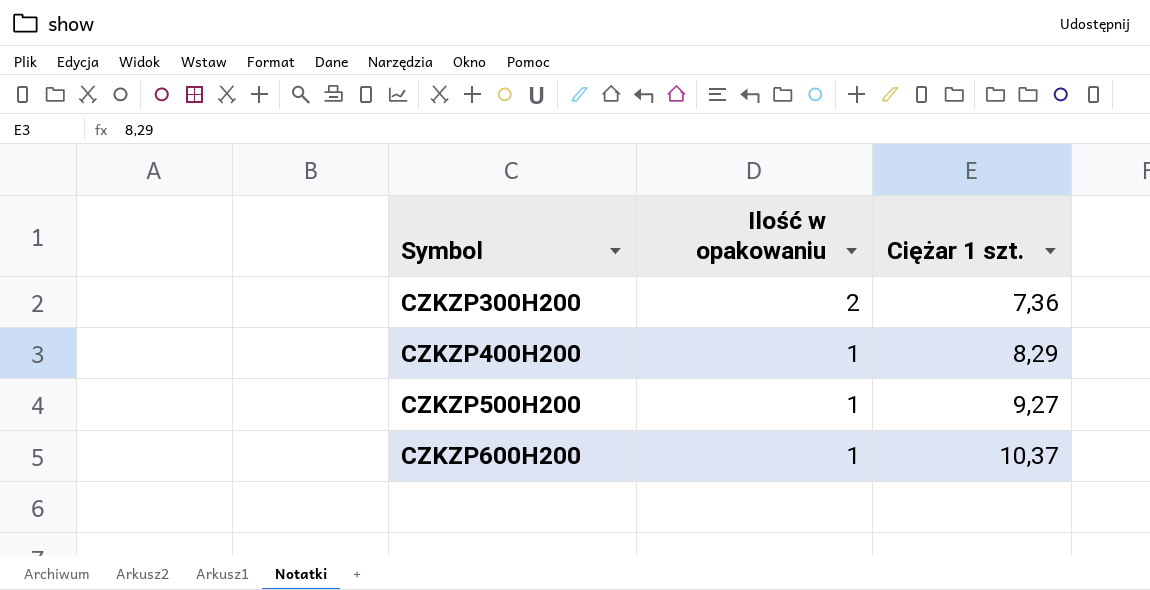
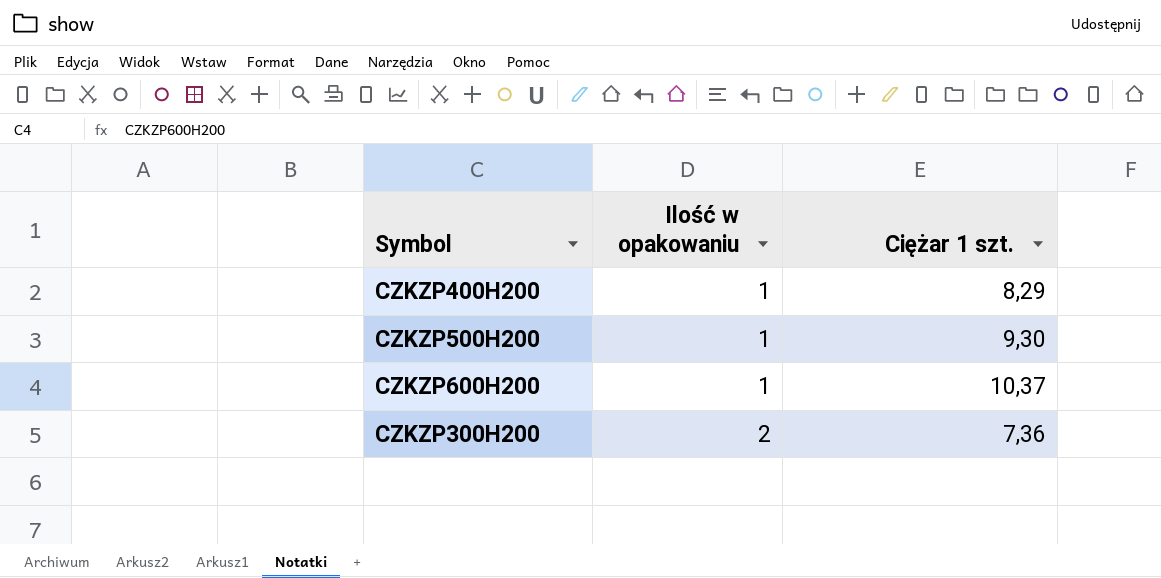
row order: Symbol ascending -> Ilość w opakowaniu ascending
CZKZP500H200 | Ciężar 1 szt.: 9,27 -> 9,30

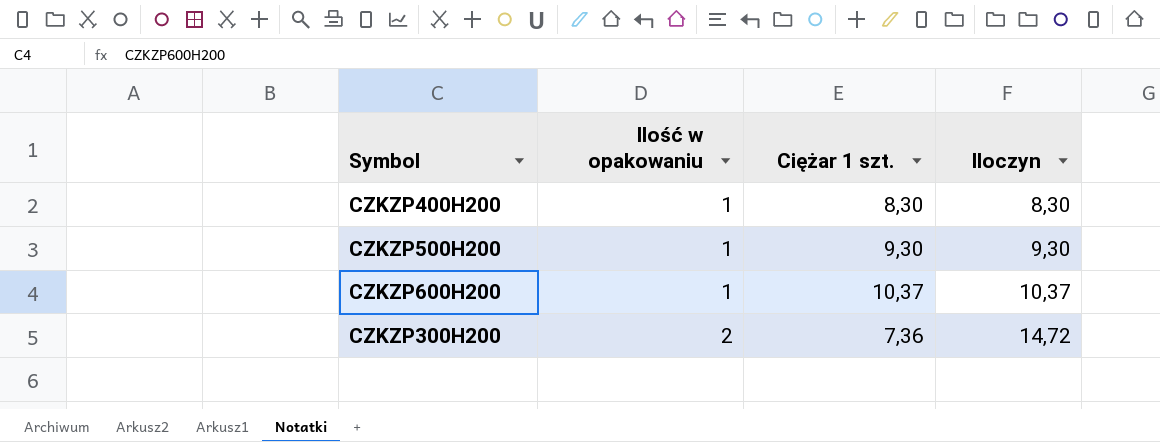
column Iloczyn | formula: none -> [Ilość w opakowaniu] * [Ciężar 1 szt.]
CZKZP400H200 | Ciężar 1 szt.: 8,29 -> 8,30

